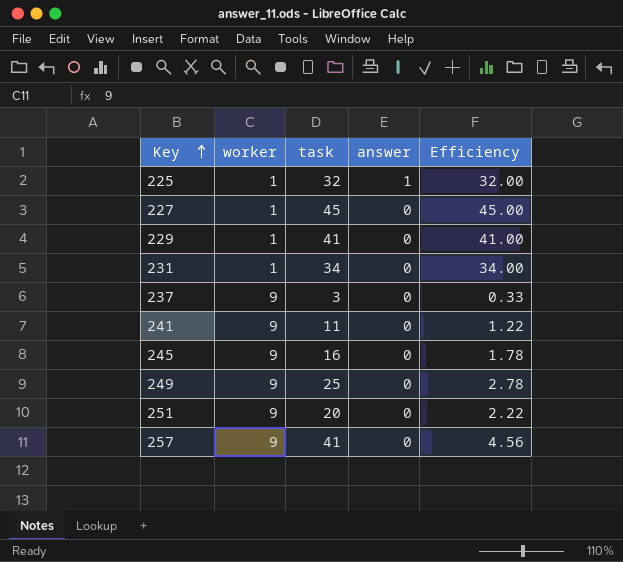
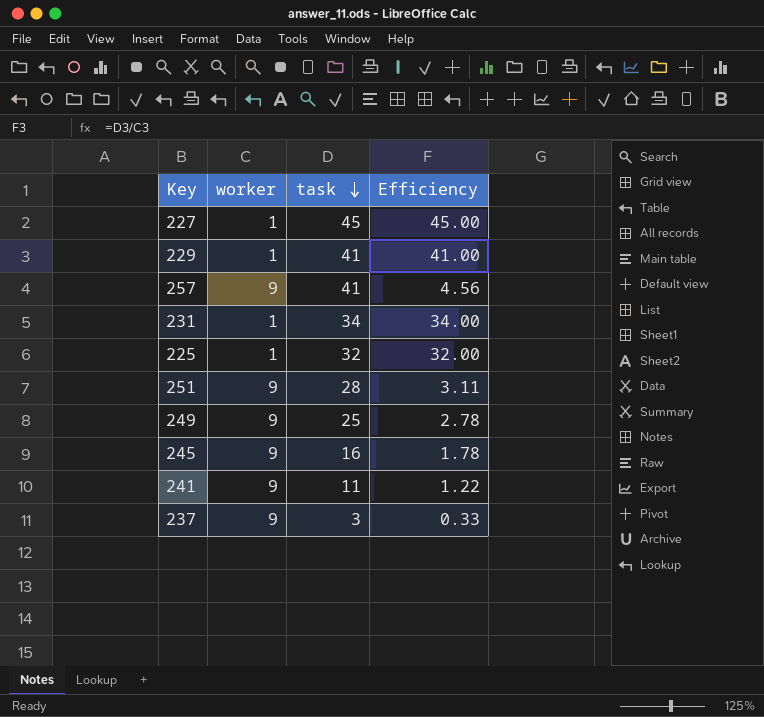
row order: Key ascending -> task descending
column answer | position: 4 -> none
251 | task: 20 -> 28
251 | Efficiency: 2.22 -> 3.11

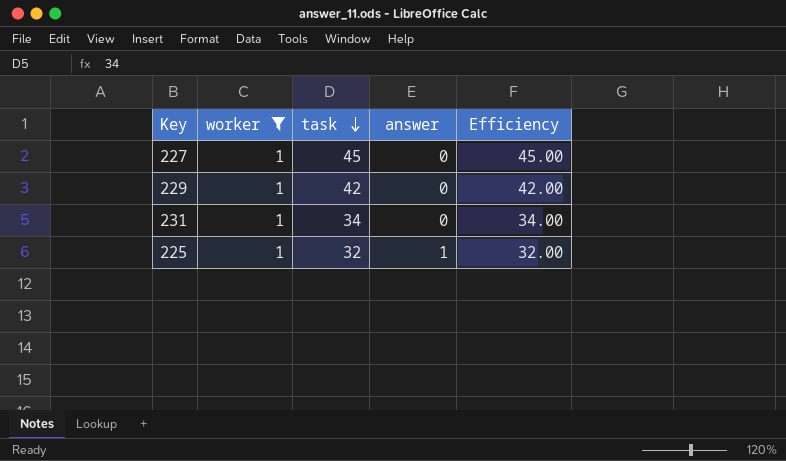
filter: none -> worker = 1
column answer | position: none -> 4
229 | task: 41 -> 42
229 | Efficiency: 41.00 -> 42.00

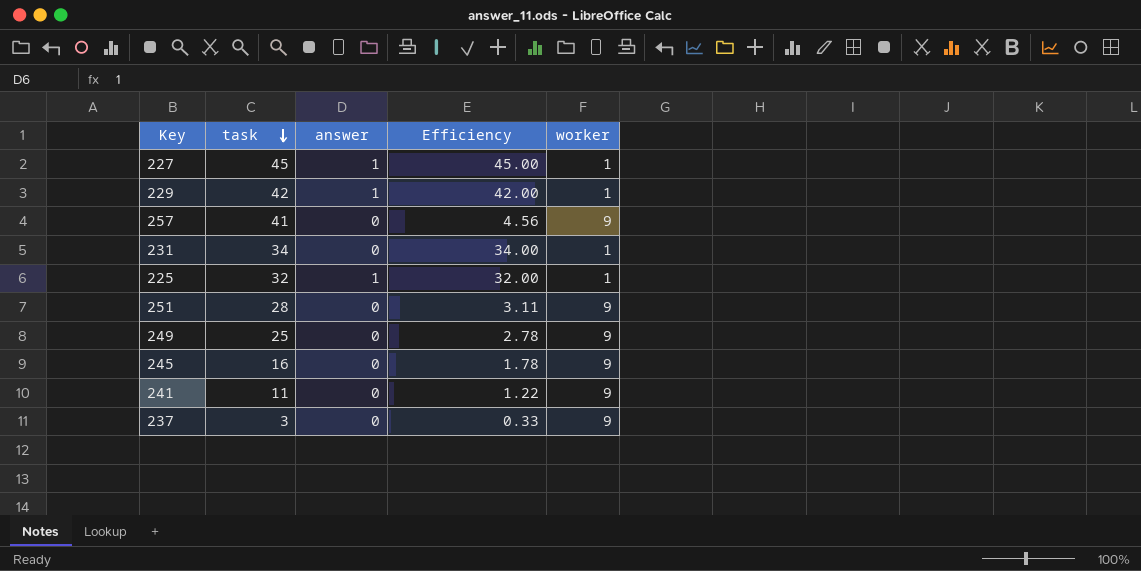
filter: worker = 1 -> none
column worker | position: 2 -> 5
227 | answer: 0 -> 1
229 | answer: 0 -> 1

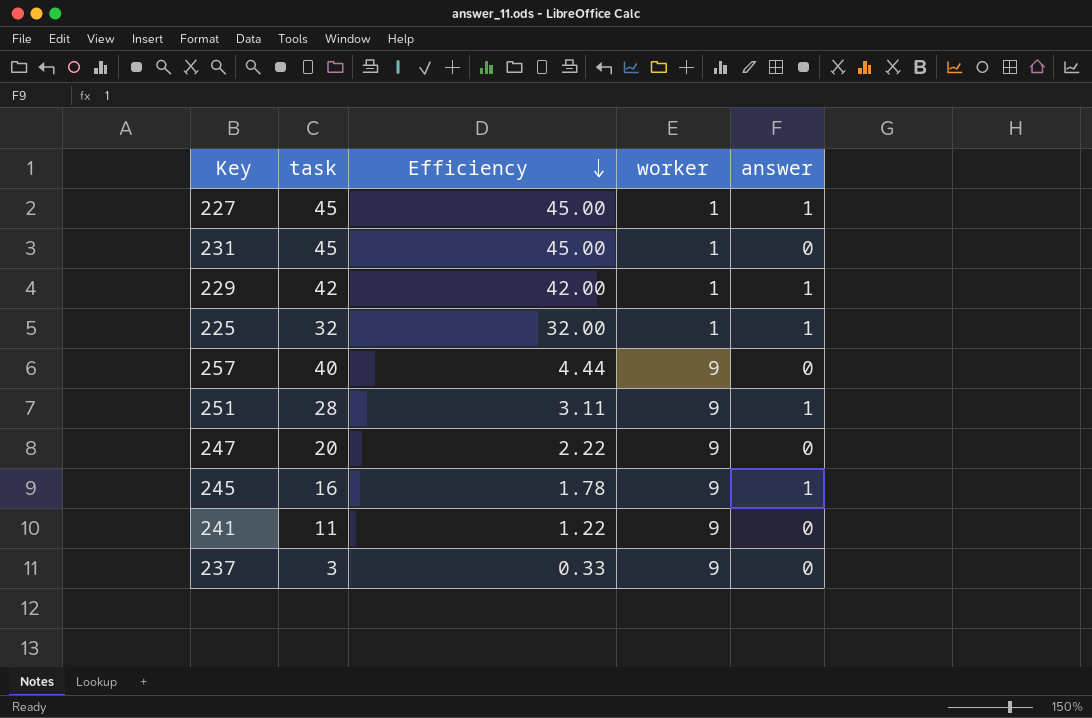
row order: task descending -> Efficiency descending
column answer | position: 3 -> 5
row 249: 25 | 0 | 2.78 | 9 -> none
231 | task: 34 -> 45
231 | Efficiency: 34.00 -> 45.00
257 | task: 41 -> 40
257 | Efficiency: 4.56 -> 4.44
251 | answer: 0 -> 1
row 247: none -> 20 | 2.22 | 9 | 0
245 | answer: 0 -> 1

